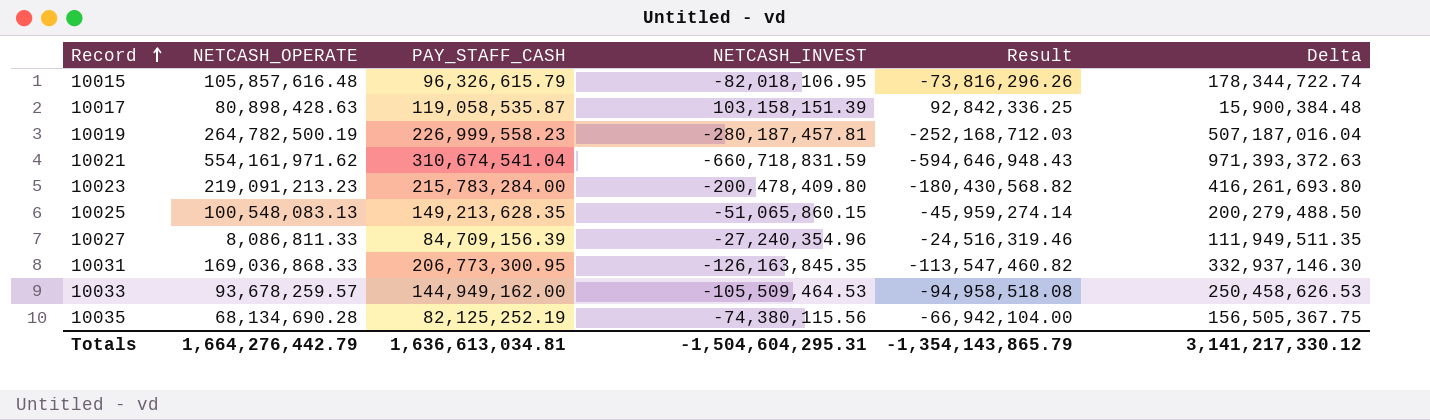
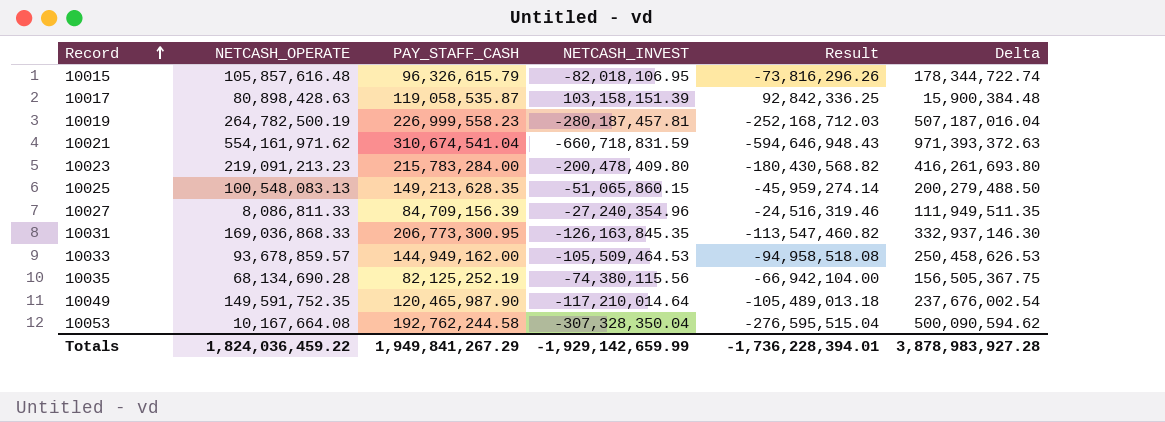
10033 | NETCASH_OPERATE: 93,678,259.57 -> 93,678,859.57
row 10049: none -> 149,591,752.35 | 120,465,987.90 | -117,210,014.64 | -105,489,013.18 | 237,676,002.54
row 10053: none -> 10,167,664.08 | 192,762,244.58 | -307,328,350.04 | -276,595,515.04 | 500,090,594.62
Totals | NETCASH_OPERATE: 1,664,276,442.79 -> 1,824,036,459.22
Totals | PAY_STAFF_CASH: 1,636,613,034.81 -> 1,949,841,267.29
Totals | NETCASH_INVEST: -1,504,604,295.31 -> -1,929,142,659.99
Totals | Result: -1,354,143,865.79 -> -1,736,228,394.01
Totals | Delta: 3,141,217,330.12 -> 3,878,983,927.28

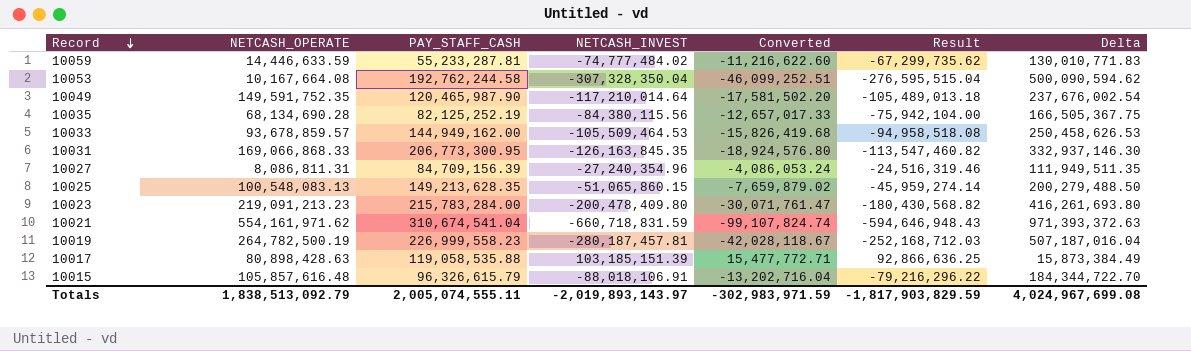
row order: Record ascending -> Record descending
column Converted | formula: none -> [NETCASH_INVEST] * 0.15
row 10059: none -> 14,446,633.59 | 55,233,287.81 | -74,777,484.02 | -11,216,622.60 | -67,299,735.62 | 130,010,771.83
10035 | NETCASH_INVEST: -74,380,115.56 -> -84,380,115.56
10035 | Result: -66,942,104.00 -> -75,942,104.00
10035 | Delta: 156,505,367.75 -> 166,505,367.75
10031 | NETCASH_OPERATE: 169,036,868.33 -> 169,066,868.33
10027 | NETCASH_OPERATE: 8,086,811.33 -> 8,086,811.31
10017 | PAY_STAFF_CASH: 119,058,535.87 -> 119,058,535.88
10017 | NETCASH_INVEST: 103,158,151.39 -> 103,185,151.39
10017 | Result: 92,842,336.25 -> 92,866,636.25
10017 | Delta: 15,900,384.48 -> 15,873,384.49
10015 | NETCASH_INVEST: -82,018,106.95 -> -88,018,106.91
10015 | Result: -73,816,296.26 -> -79,216,296.22
10015 | Delta: 178,344,722.74 -> 184,344,722.70
Totals | NETCASH_OPERATE: 1,824,036,459.22 -> 1,838,513,092.79
Totals | PAY_STAFF_CASH: 1,949,841,267.29 -> 2,005,074,555.11
Totals | NETCASH_INVEST: -1,929,142,659.99 -> -2,019,893,143.97
Totals | Result: -1,736,228,394.01 -> -1,817,903,829.59
Totals | Delta: 3,878,983,927.28 -> 4,024,967,699.08

